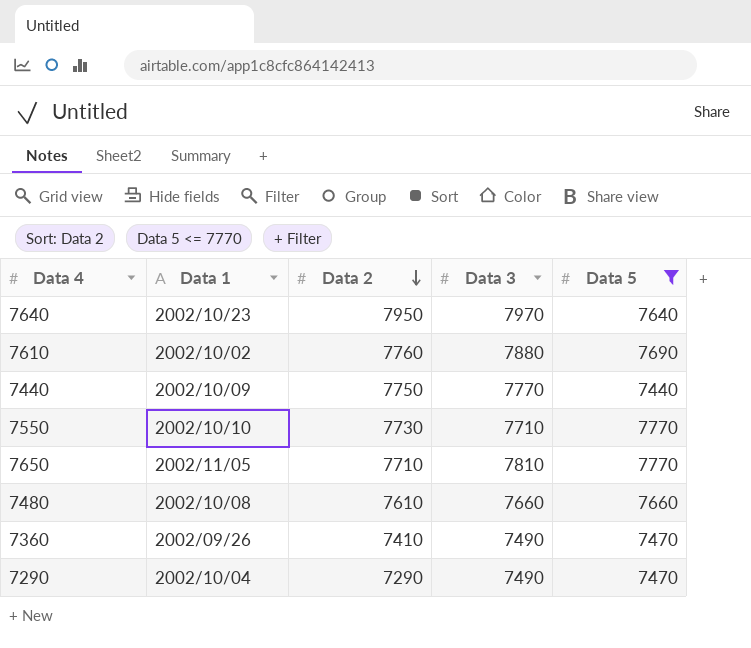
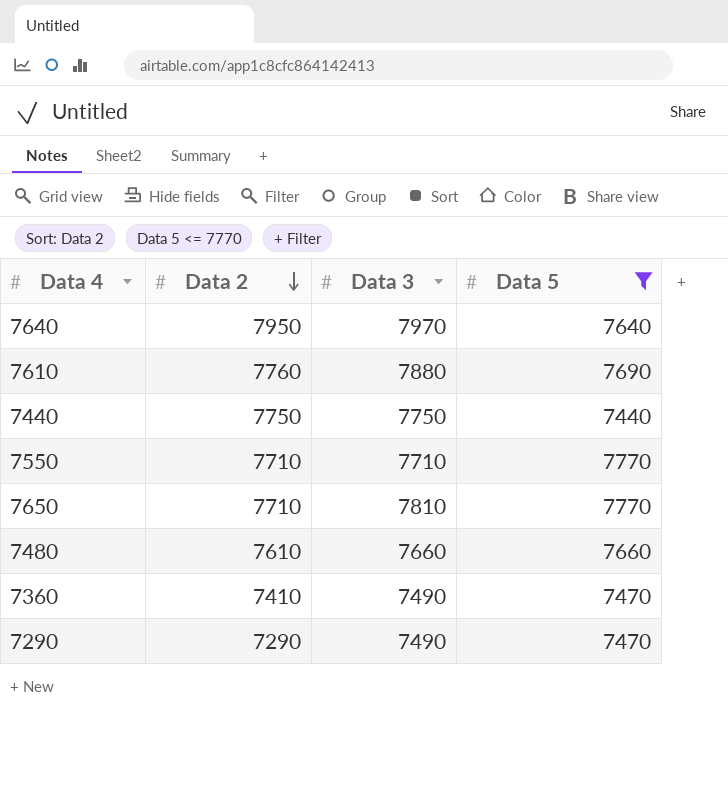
column Data 1 | position: 2 -> none
7440 | Data 3: 7770 -> 7750
7550 | Data 2: 7730 -> 7710

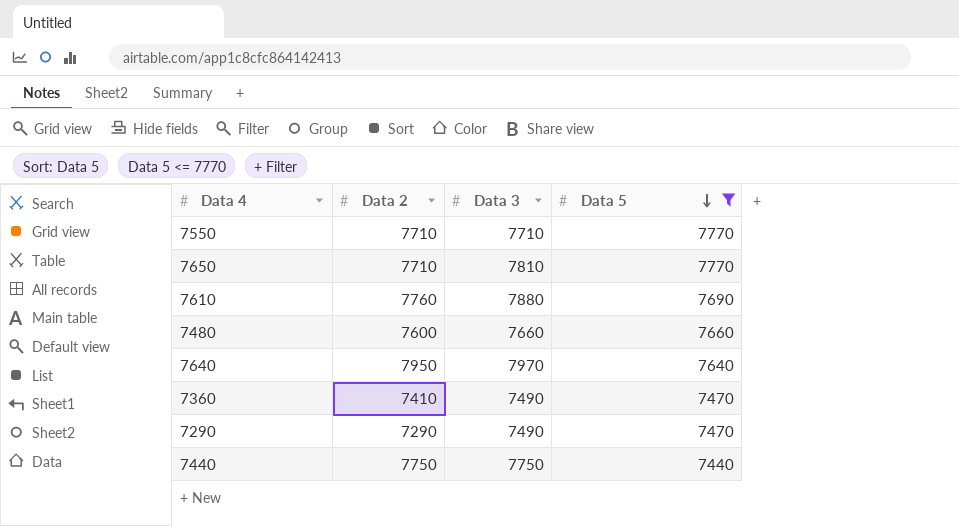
row order: Data 2 descending -> Data 5 descending
7480 | Data 2: 7610 -> 7600

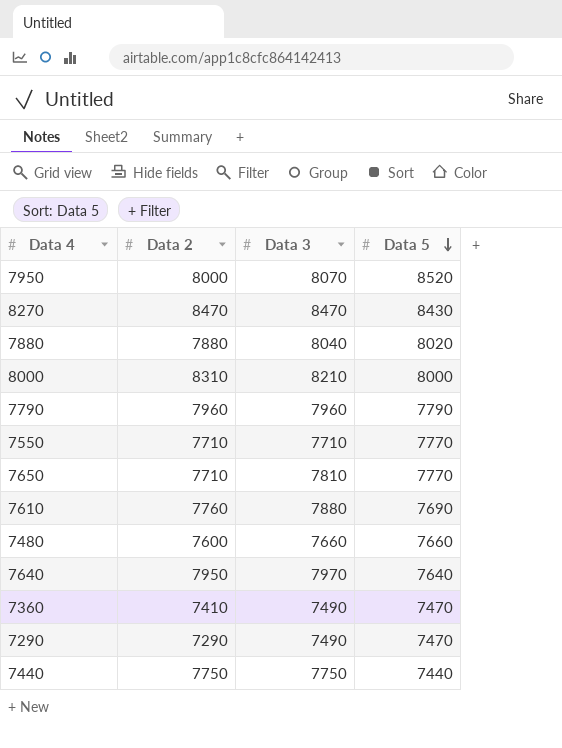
filter: Data 5 <= 7770 -> none

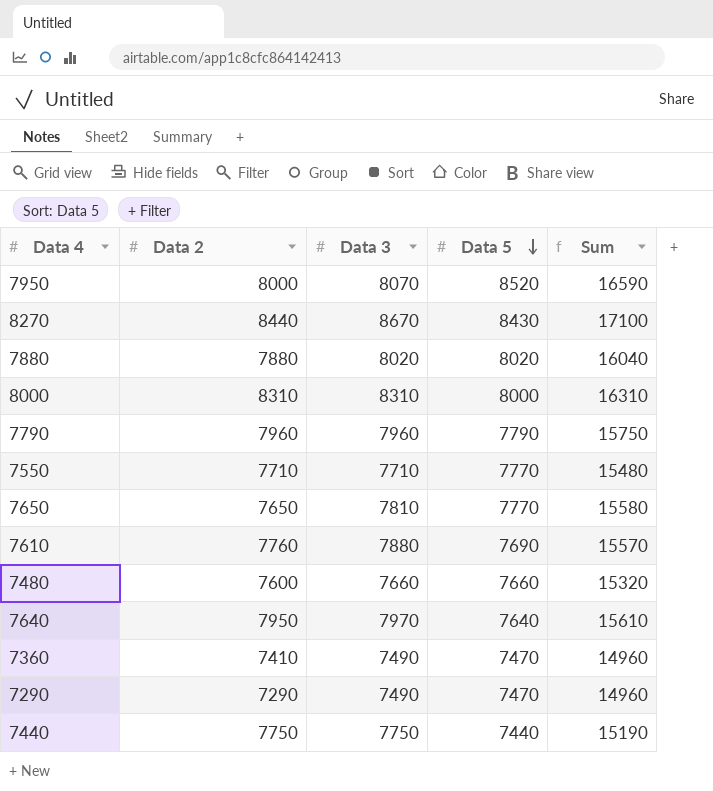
column Sum | formula: none -> [Data 3] + [Data 5]
8270 | Data 2: 8470 -> 8440
8270 | Data 3: 8470 -> 8670
7880 | Data 3: 8040 -> 8020
8000 | Data 3: 8210 -> 8310
7650 | Data 2: 7710 -> 7650

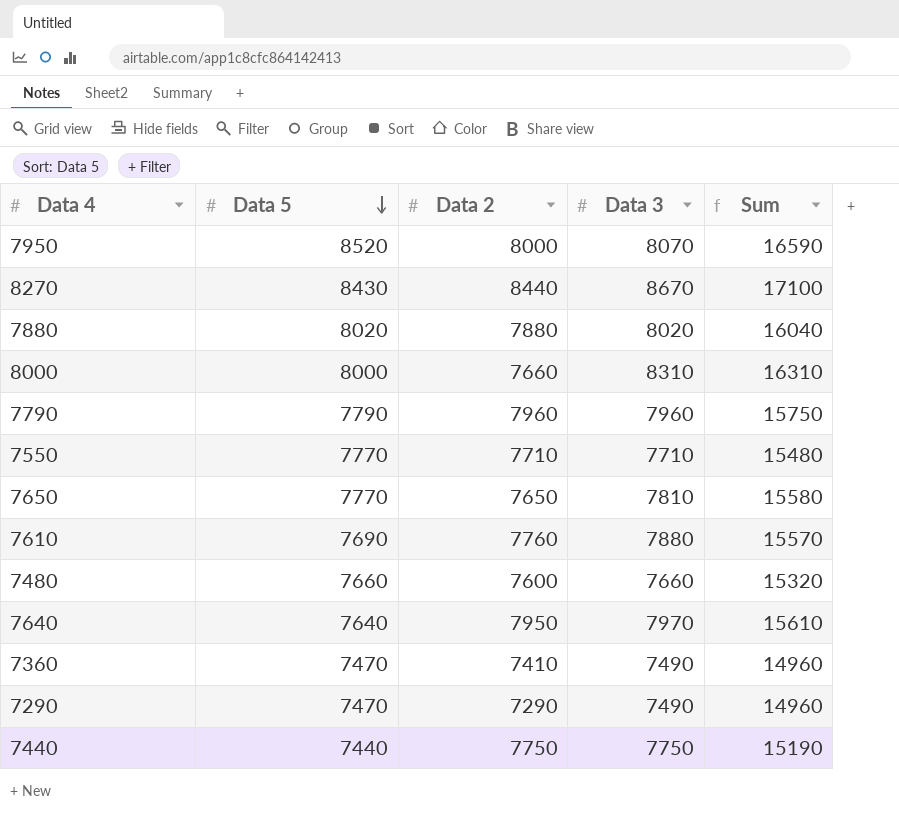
column Data 5 | position: 4 -> 2
8000 | Data 2: 8310 -> 7660

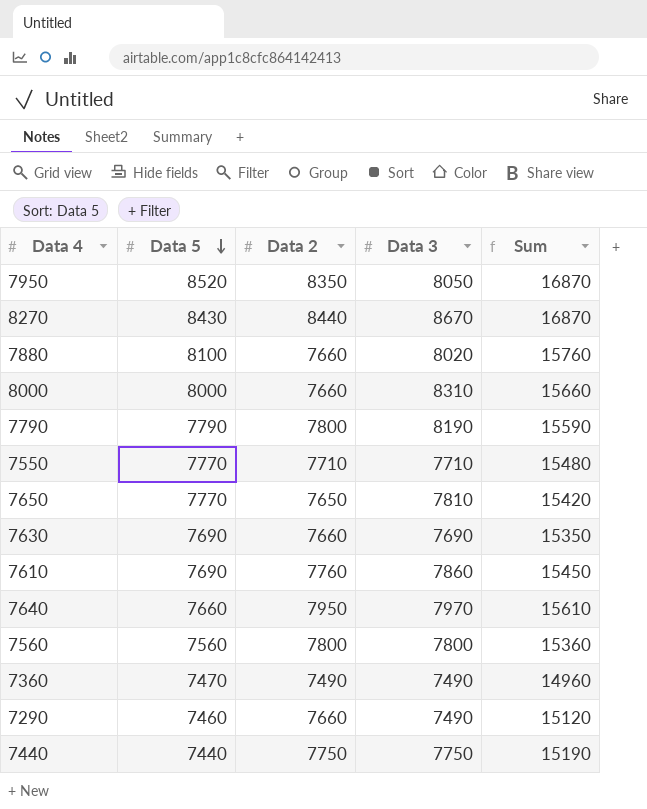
column Sum | formula: [Data 5] + [Data 3] -> [Data 5] + [Data 2]
row 7480: 7660 | 7600 | 7660 | 15320 -> none
7950 | Data 2: 8000 -> 8350
7950 | Data 3: 8070 -> 8050
7880 | Data 5: 8020 -> 8100
7880 | Data 2: 7880 -> 7660
7790 | Data 2: 7960 -> 7800
7790 | Data 3: 7960 -> 8190
row 7630: none -> 7690 | 7660 | 7690 | 15350
7610 | Data 3: 7880 -> 7860
7640 | Data 5: 7640 -> 7660
row 7560: none -> 7560 | 7800 | 7800 | 15360
7360 | Data 2: 7410 -> 7490
7290 | Data 5: 7470 -> 7460
7290 | Data 2: 7290 -> 7660

